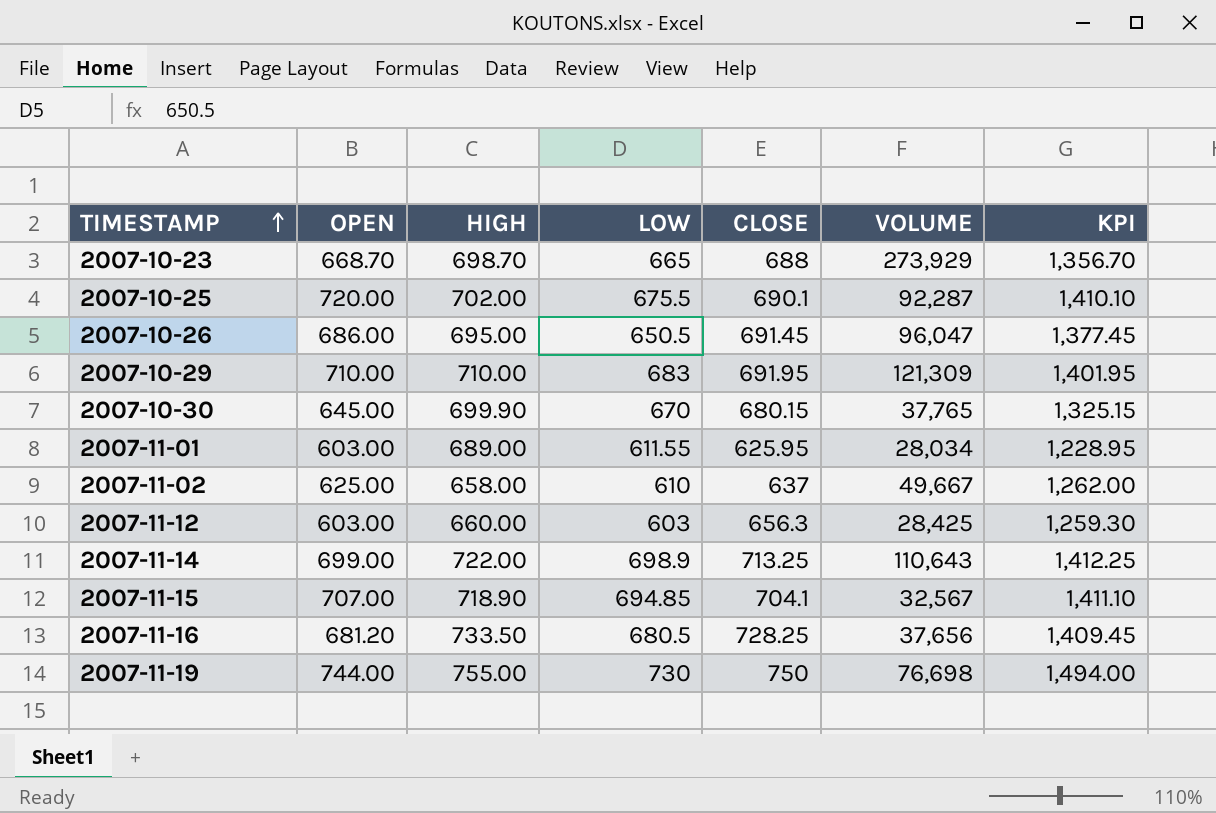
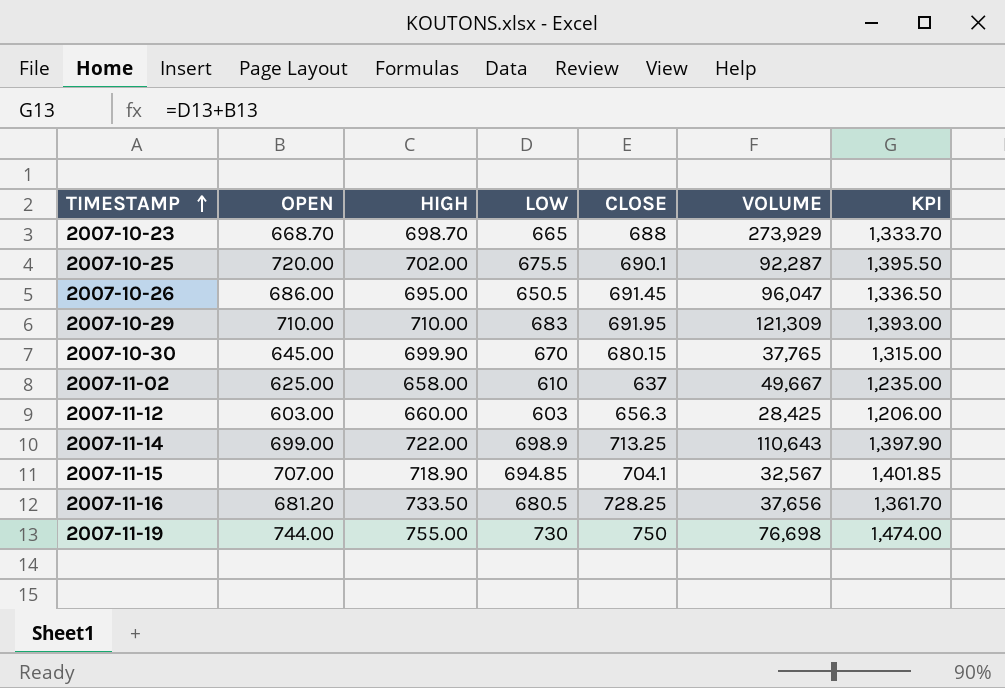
column KPI | formula: [OPEN] + [CLOSE] -> [OPEN] + [LOW]
row 2007-11-01: 603.00 | 689.00 | 611.55 | 625.95 | 28,034 | 1,228.95 -> none

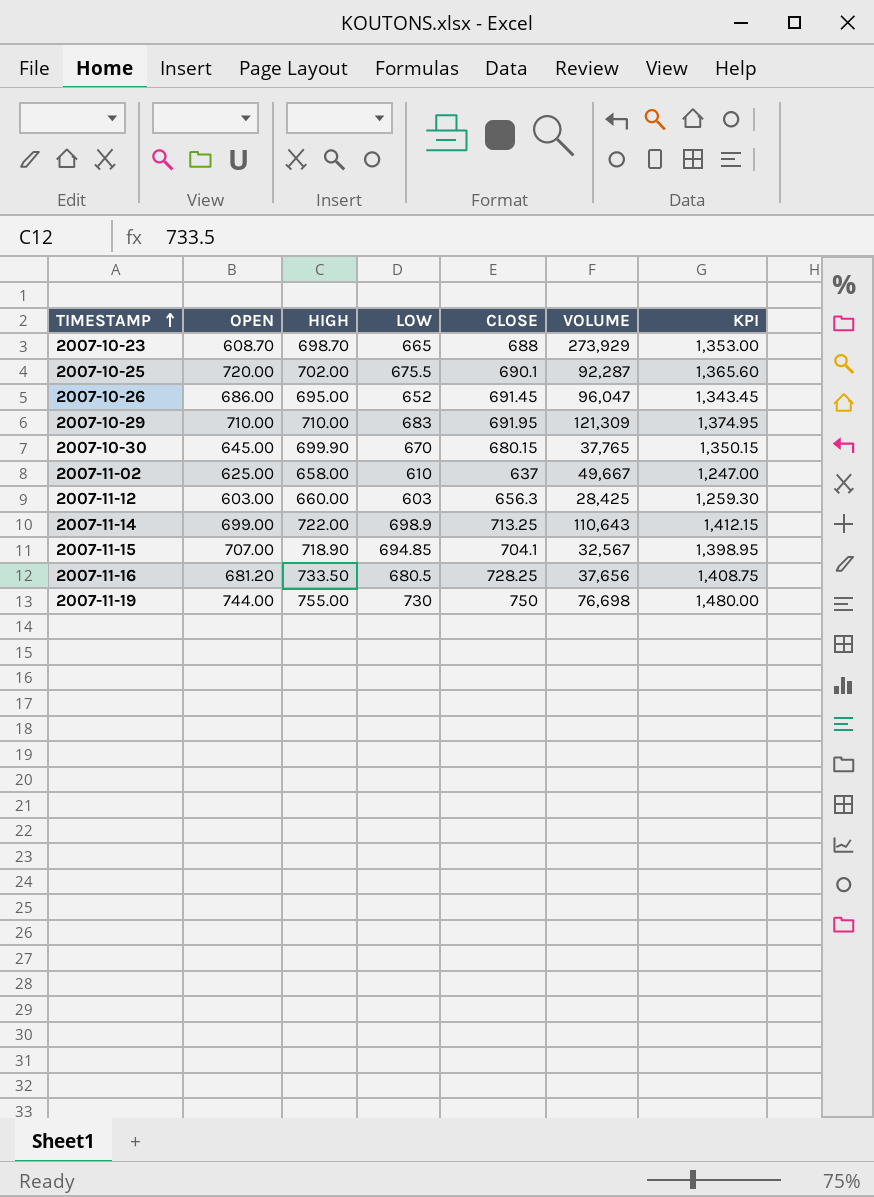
column KPI | formula: [OPEN] + [LOW] -> [LOW] + [CLOSE]
2007-10-23 | OPEN: 668.70 -> 608.70
2007-10-26 | LOW: 650.5 -> 652

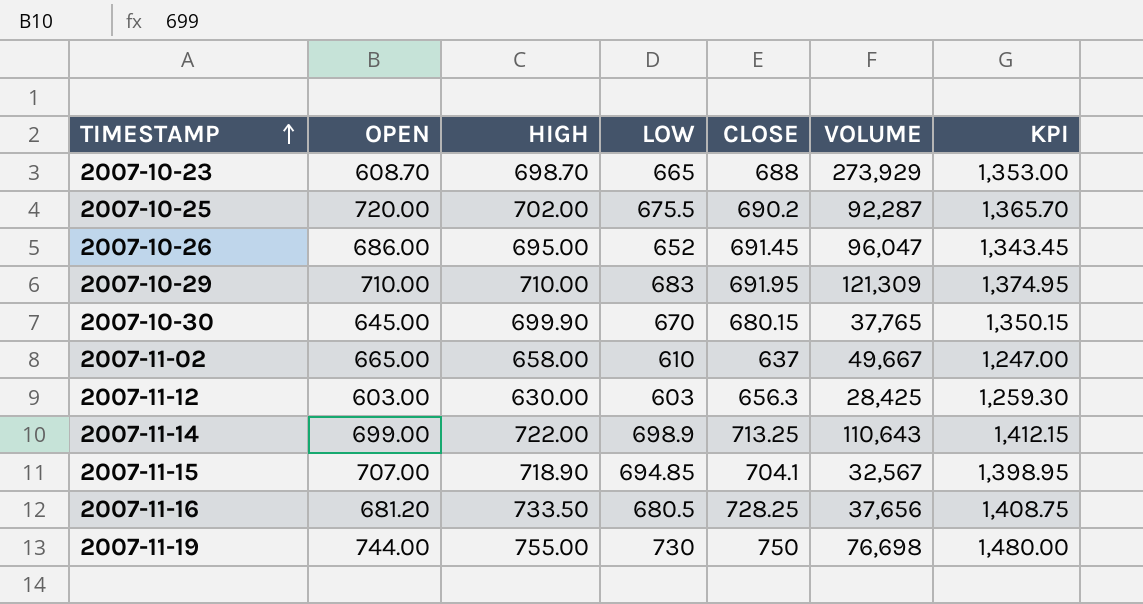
2007-10-25 | CLOSE: 690.1 -> 690.2
2007-10-25 | KPI: 1,365.60 -> 1,365.70
2007-11-02 | OPEN: 625.00 -> 665.00
2007-11-12 | HIGH: 660.00 -> 630.00

